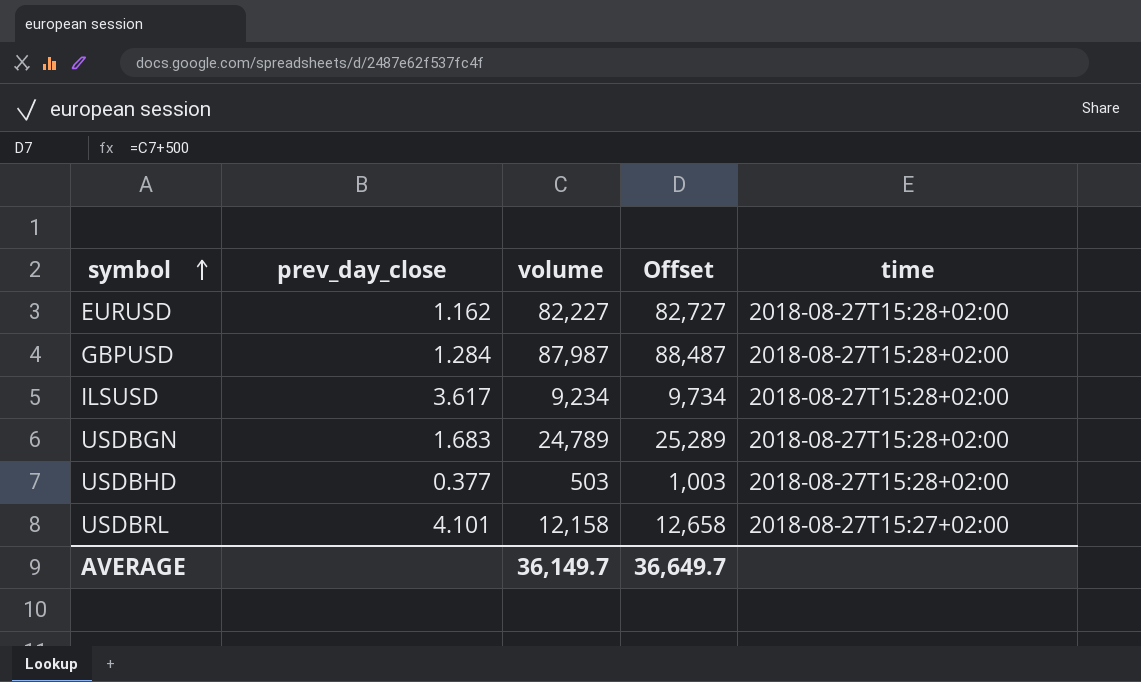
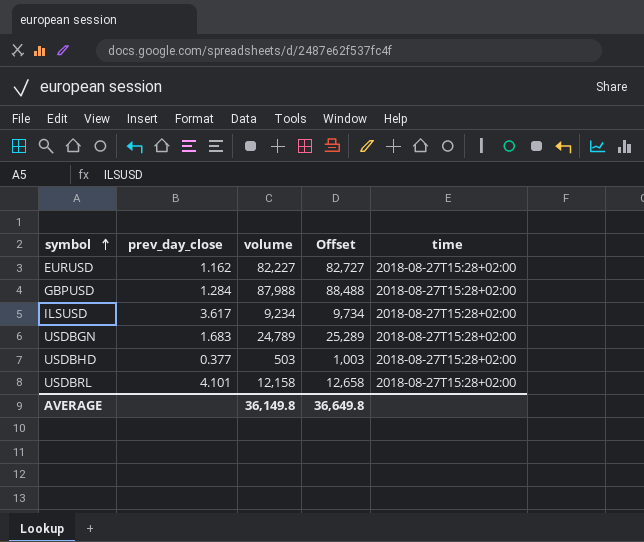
GBPUSD | volume: 87,987 -> 87,988
GBPUSD | Offset: 88,487 -> 88,488
USDBRL | time: 2018-08-27T15:27+02:00 -> 2018-08-27T15:28+02:00
AVERAGE | volume: 36,149.7 -> 36,149.8
AVERAGE | Offset: 36,649.7 -> 36,649.8

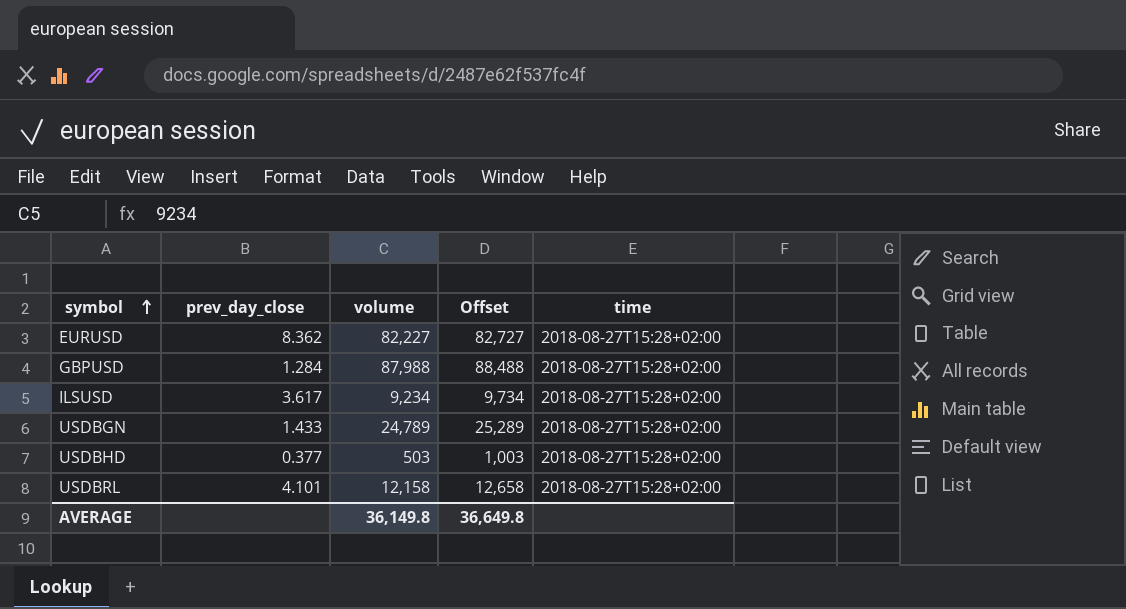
EURUSD | prev_day_close: 1.162 -> 8.362
USDBGN | prev_day_close: 1.683 -> 1.433

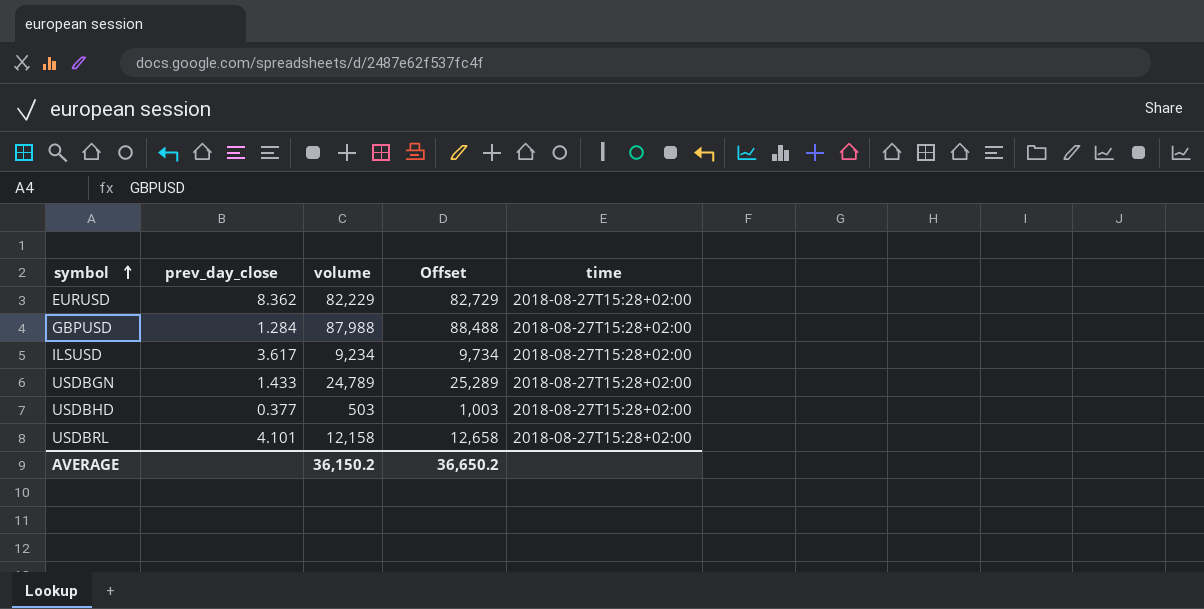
EURUSD | volume: 82,227 -> 82,229
EURUSD | Offset: 82,727 -> 82,729
AVERAGE | volume: 36,149.8 -> 36,150.2
AVERAGE | Offset: 36,649.8 -> 36,650.2

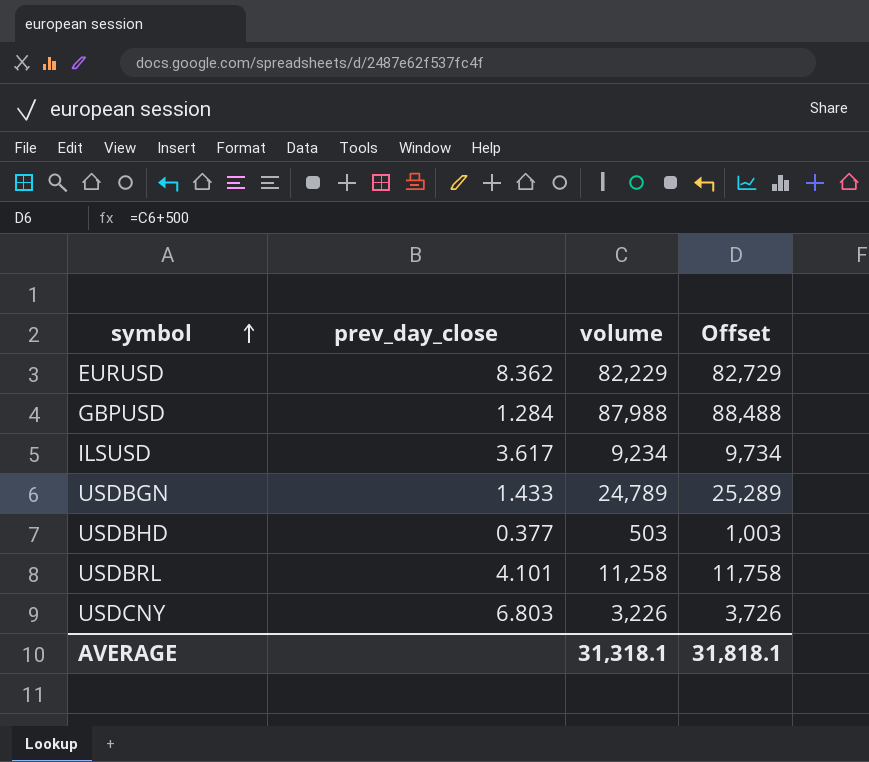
column time | position: 5 -> none
USDBRL | volume: 12,158 -> 11,258
USDBRL | Offset: 12,658 -> 11,758
row USDCNY: none -> 6.803 | 3,226 | 3,726
AVERAGE | volume: 36,150.2 -> 31,318.1
AVERAGE | Offset: 36,650.2 -> 31,818.1

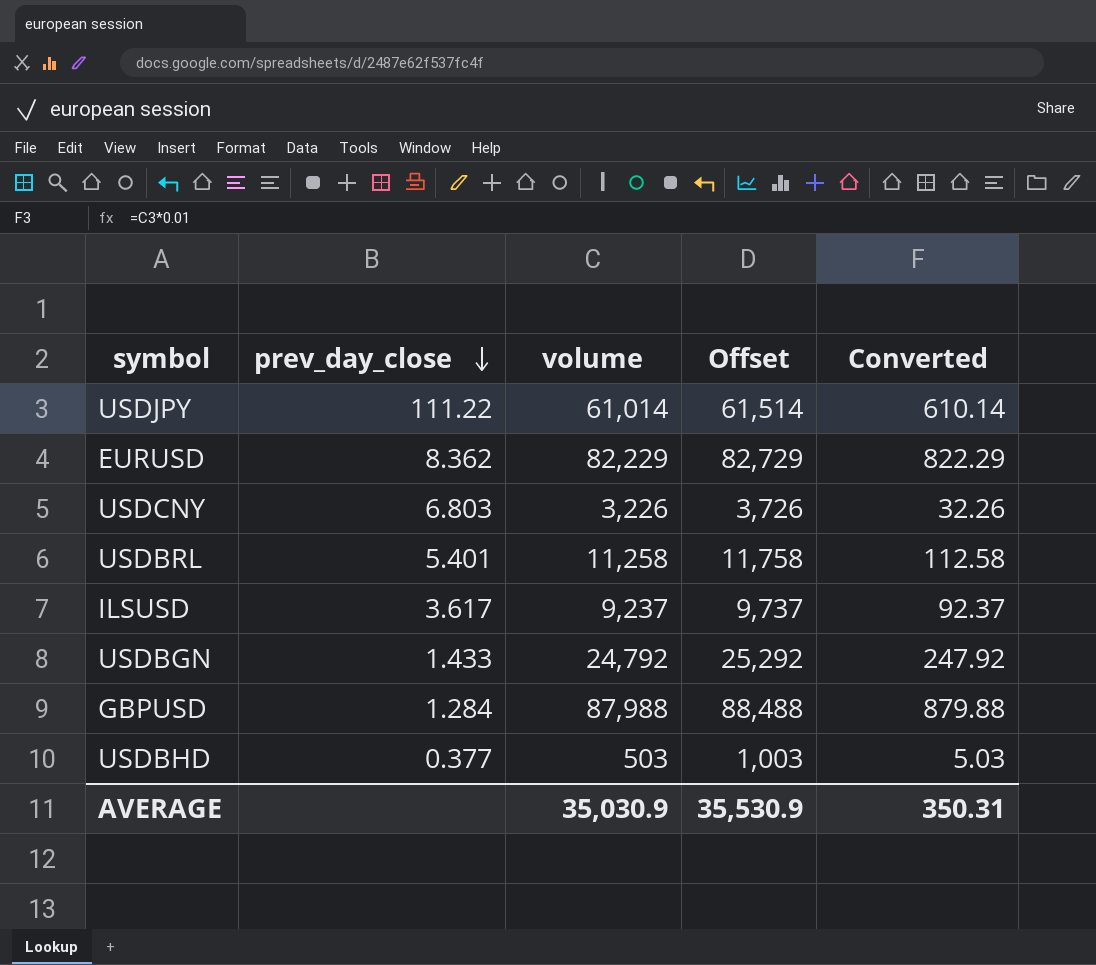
row order: symbol ascending -> prev_day_close descending
column Converted | formula: none -> [volume] * 0.01
row USDJPY: none -> 111.22 | 61,014 | 61,514 | 610.14
USDBRL | prev_day_close: 4.101 -> 5.401
ILSUSD | volume: 9,234 -> 9,237
ILSUSD | Offset: 9,734 -> 9,737
USDBGN | volume: 24,789 -> 24,792
USDBGN | Offset: 25,289 -> 25,292
AVERAGE | volume: 31,318.1 -> 35,030.9
AVERAGE | Offset: 31,818.1 -> 35,530.9

